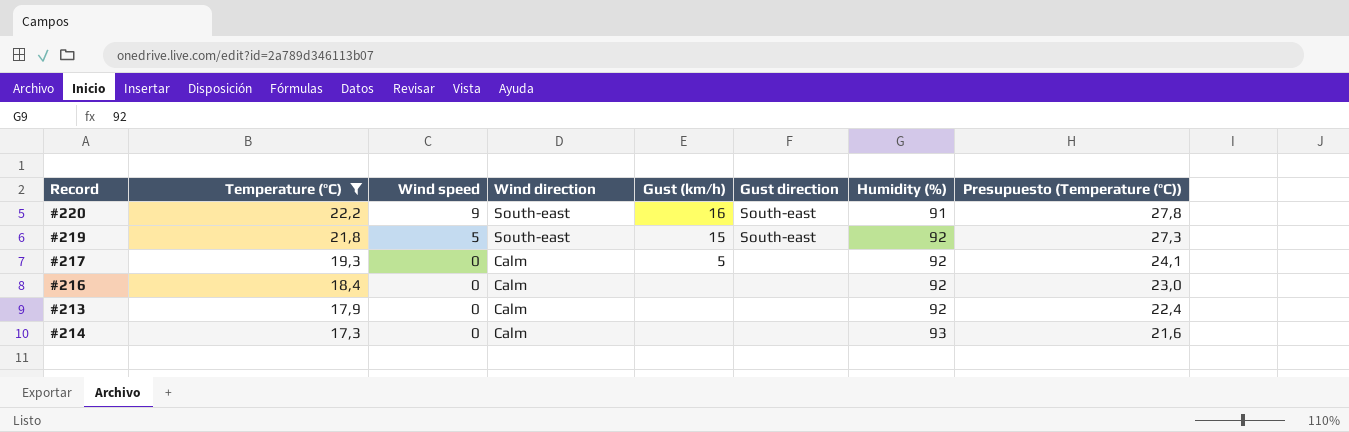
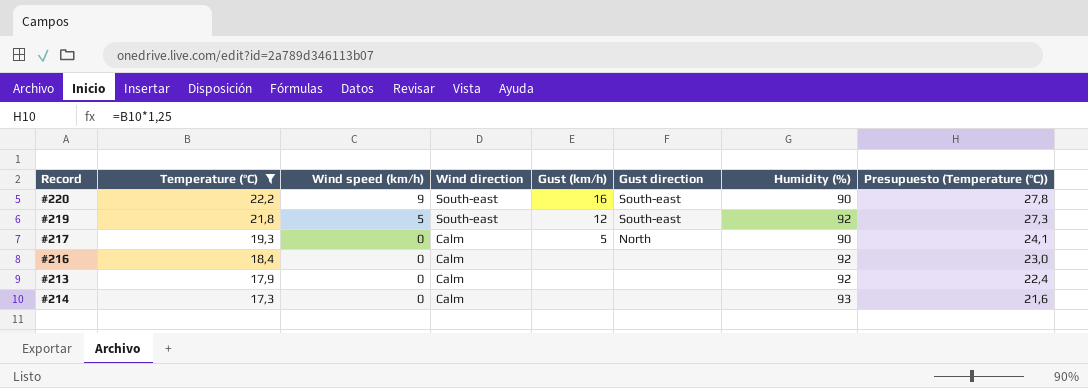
column name: Wind speed -> Wind speed (km/h)
#220 | Humidity (%): 91 -> 90
#219 | Gust (km/h): 15 -> 12
#217 | Gust direction: none -> North
#217 | Humidity (%): 92 -> 90

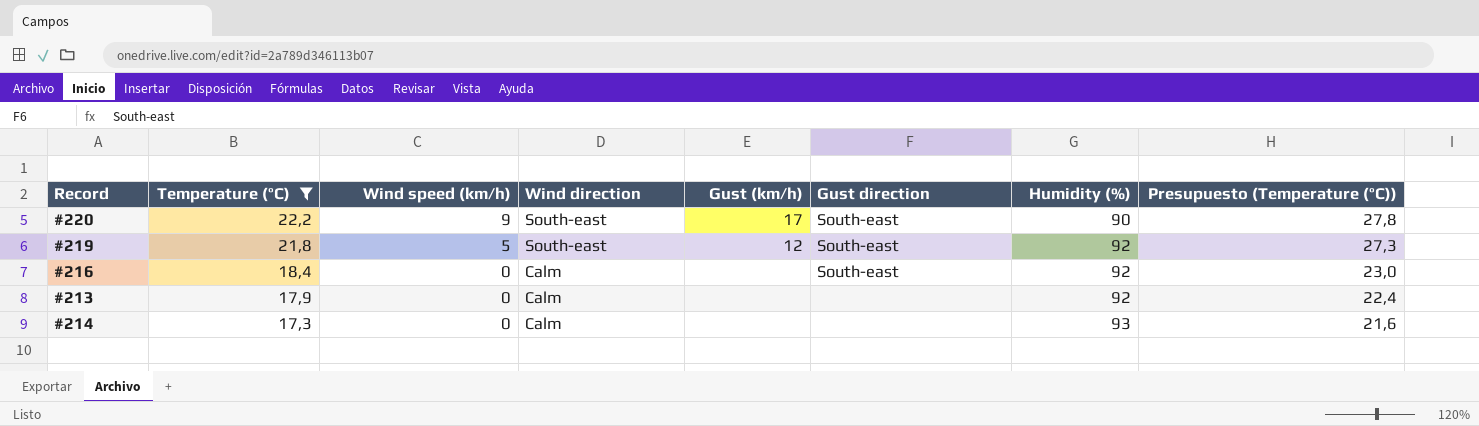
row #217: 19,3 | 0 | Calm | 5 | North | 90 | 24,1 -> none
#220 | Gust (km/h): 16 -> 17
#216 | Gust direction: none -> South-east

